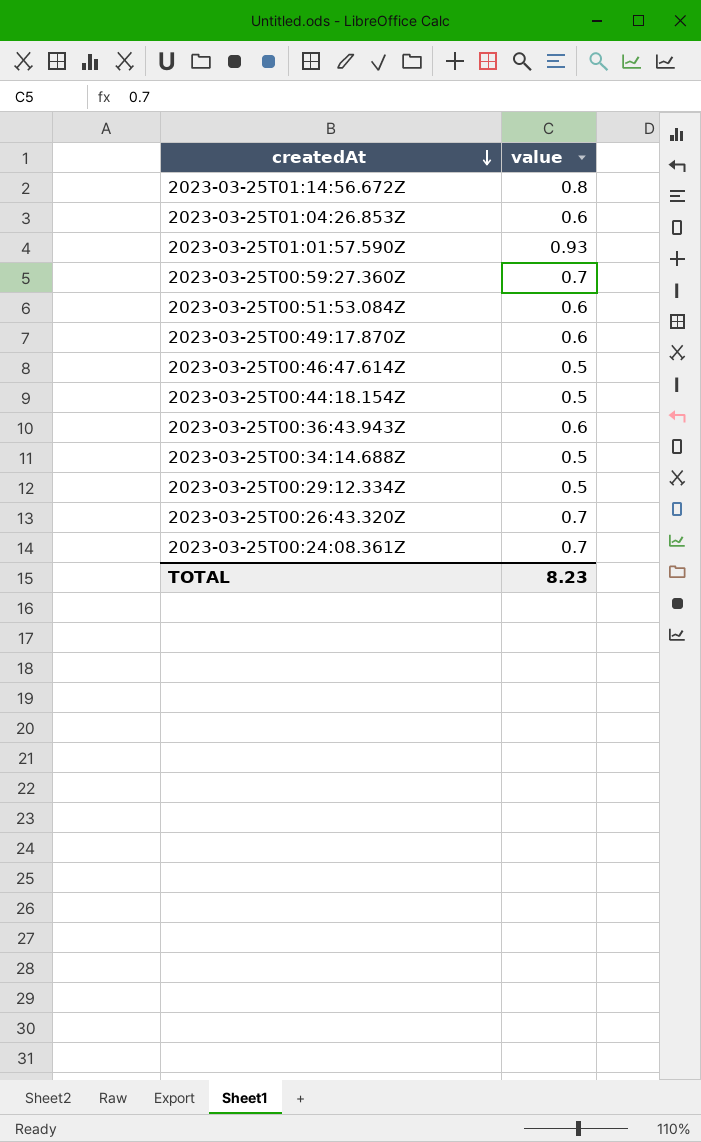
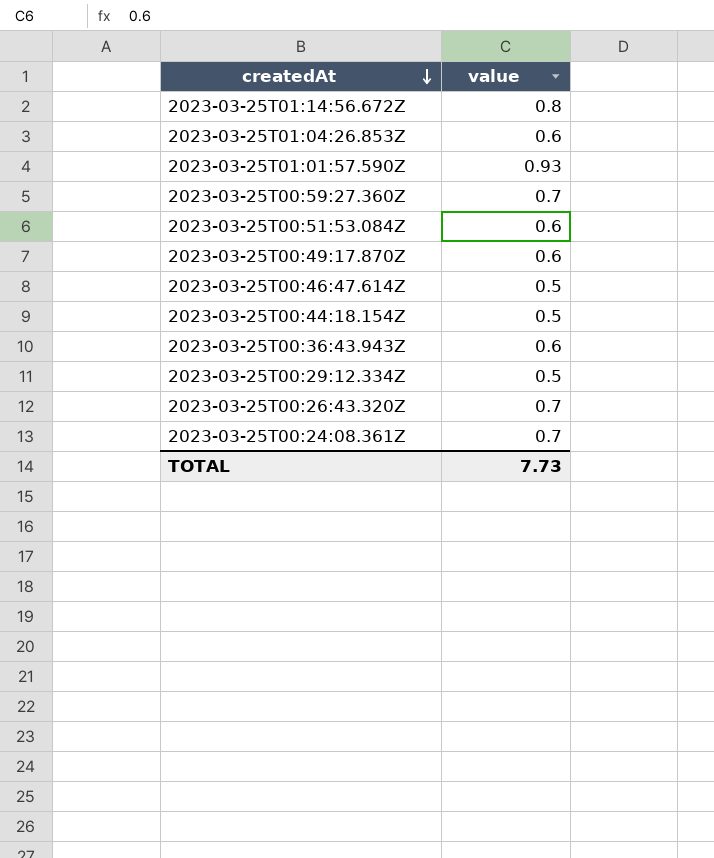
row 2023-03-25T00:34:14.688Z: 0.5 -> none
TOTAL | value: 8.23 -> 7.73

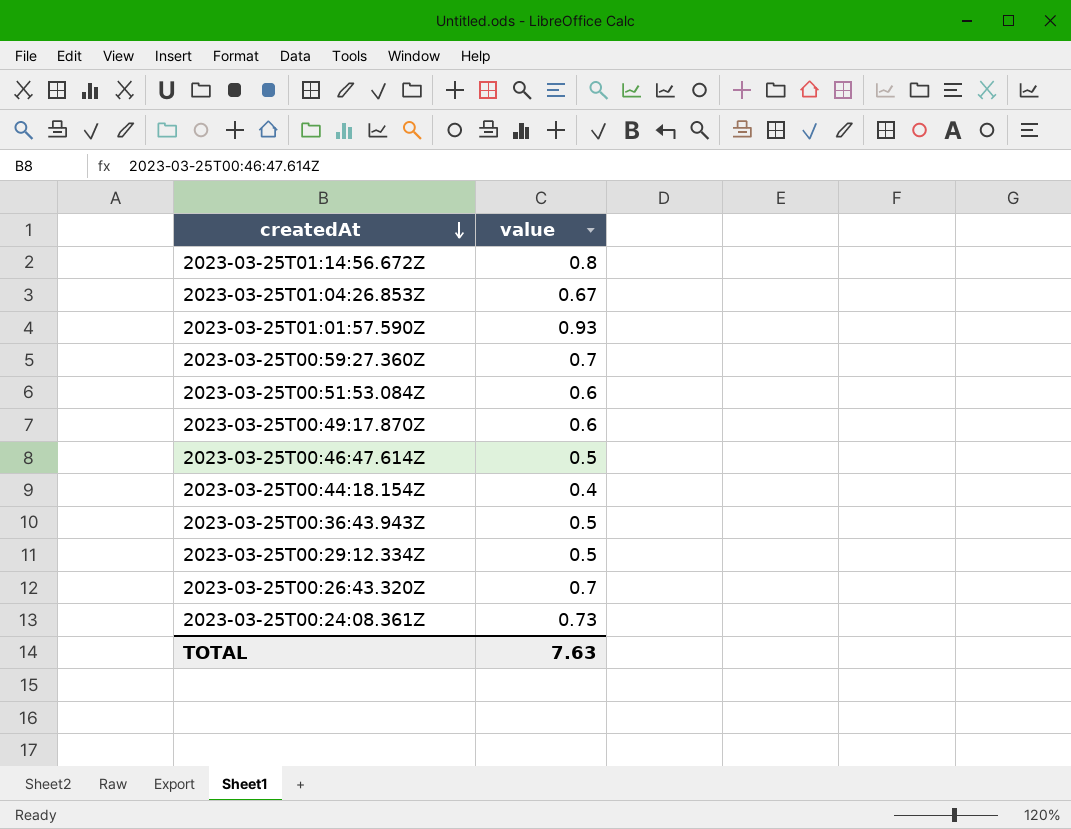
2023-03-25T01:04:26.853Z | value: 0.6 -> 0.67
2023-03-25T00:44:18.154Z | value: 0.5 -> 0.4
2023-03-25T00:36:43.943Z | value: 0.6 -> 0.5
2023-03-25T00:24:08.361Z | value: 0.7 -> 0.73
TOTAL | value: 7.73 -> 7.63

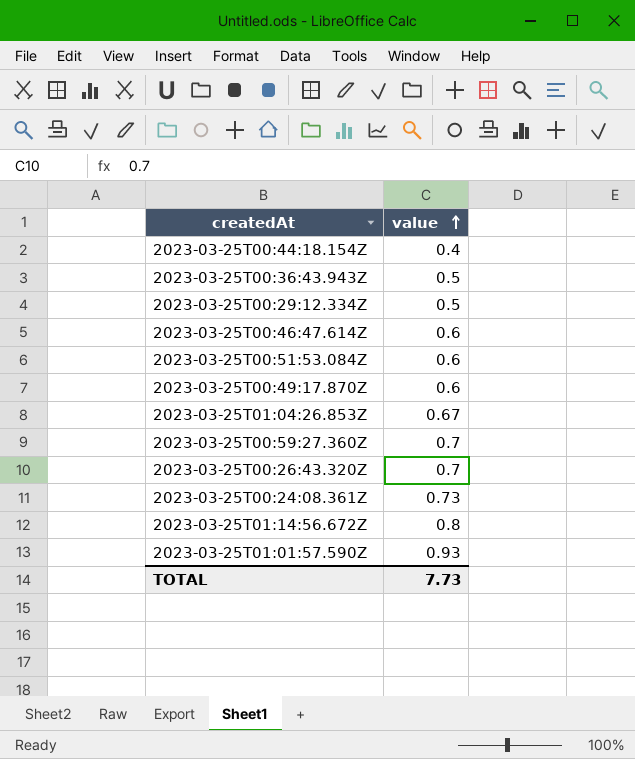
row order: createdAt descending -> value ascending
2023-03-25T00:46:47.614Z | value: 0.5 -> 0.6
TOTAL | value: 7.63 -> 7.73

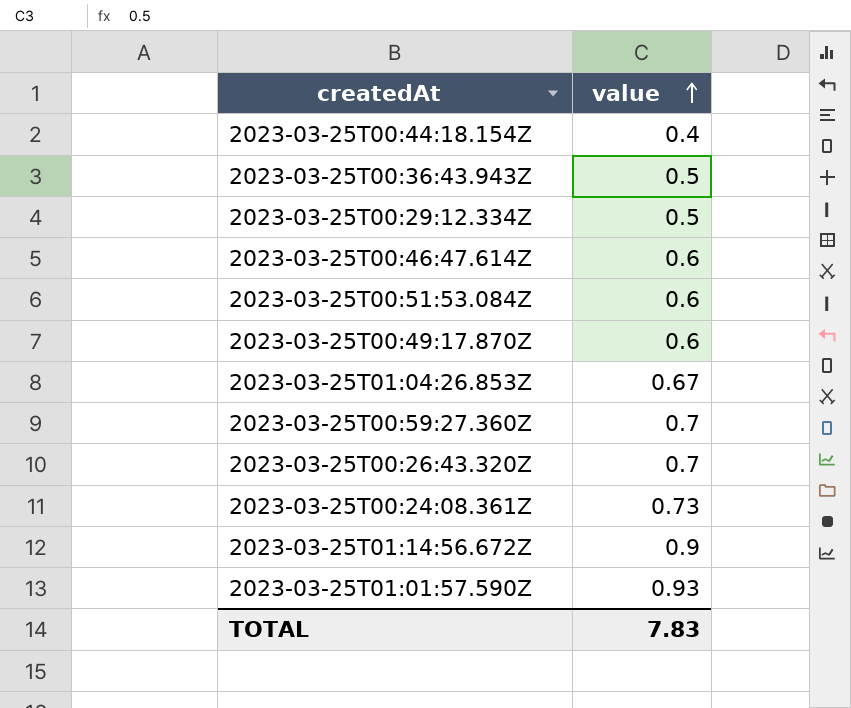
2023-03-25T01:14:56.672Z | value: 0.8 -> 0.9
TOTAL | value: 7.73 -> 7.83

